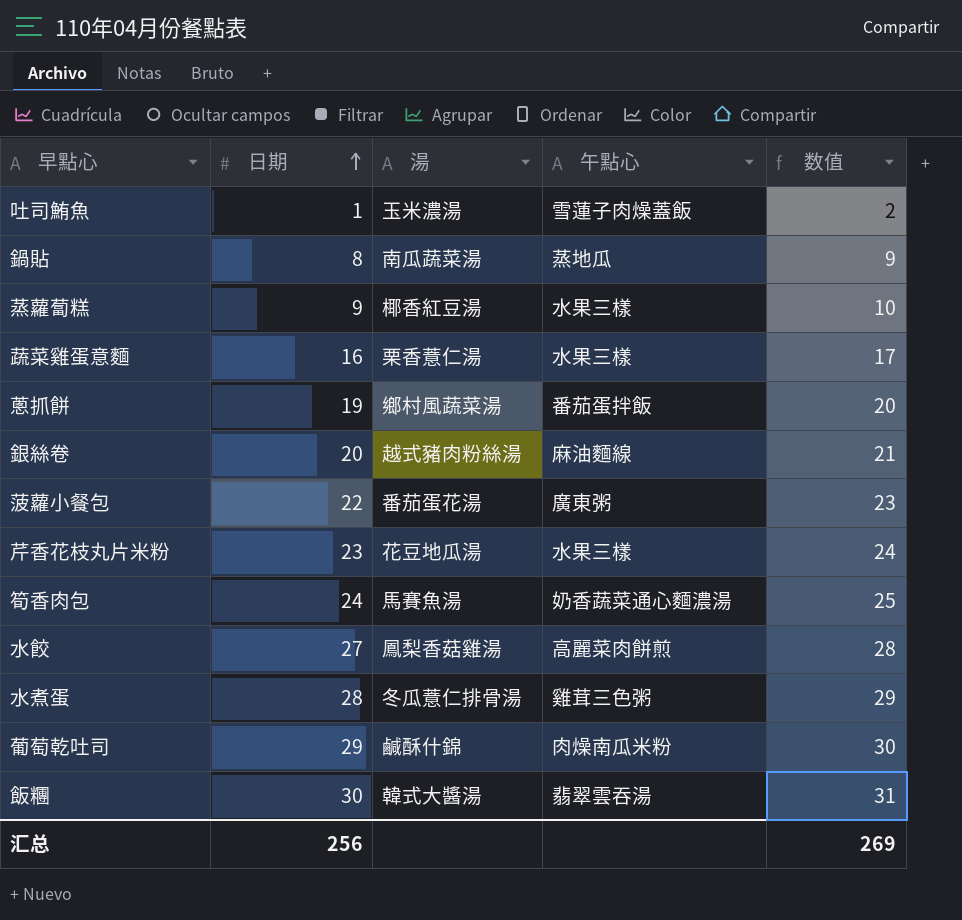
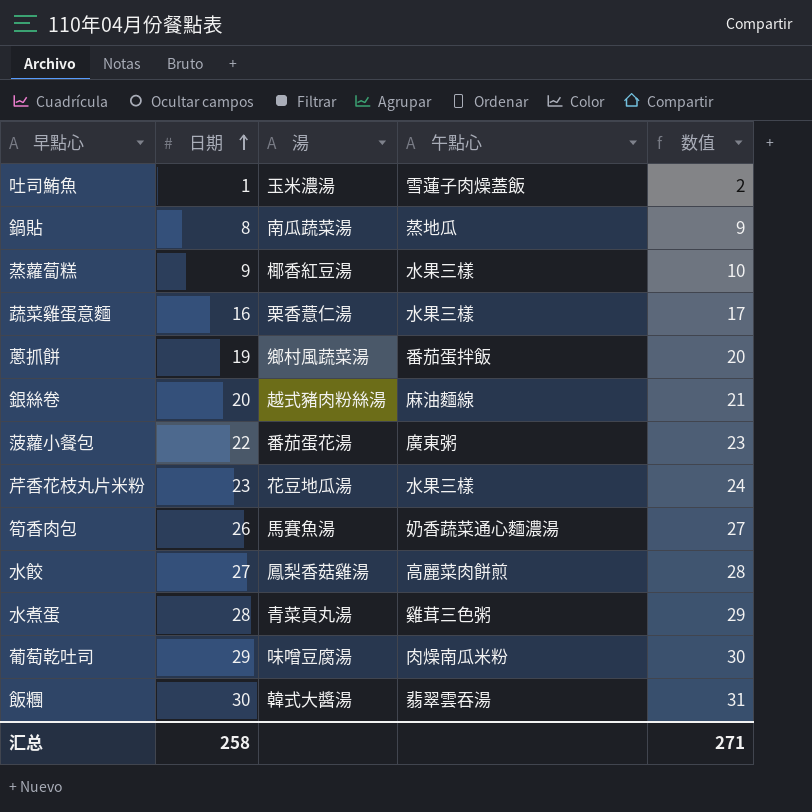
筍香肉包 | 日期: 24 -> 26
筍香肉包 | 数值: 25 -> 27
水煮蛋 | 湯: 冬瓜薏仁排骨湯 -> 青菜貢丸湯
葡萄乾吐司 | 湯: 鹹酥什錦 -> 味噌豆腐湯
汇总 | 日期: 256 -> 258
汇总 | 数值: 269 -> 271

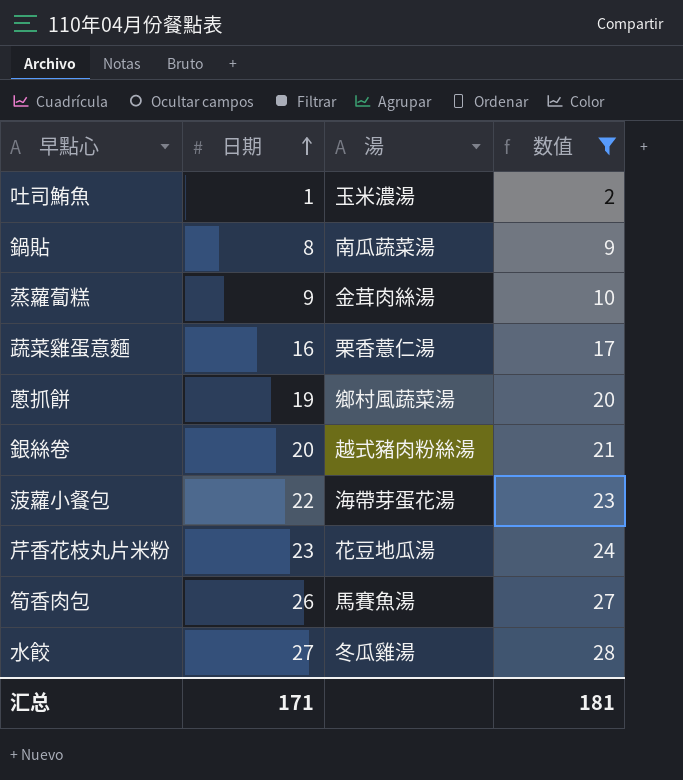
filter: none -> 数值 <= 28
column 午點心 | position: 4 -> none
蒸蘿蔔糕 | 湯: 椰香紅豆湯 -> 金茸肉絲湯
菠蘿小餐包 | 湯: 番茄蛋花湯 -> 海帶芽蛋花湯
水餃 | 湯: 鳳梨香菇雞湯 -> 冬瓜雞湯
汇总 | 日期: 258 -> 171
汇总 | 数值: 271 -> 181

